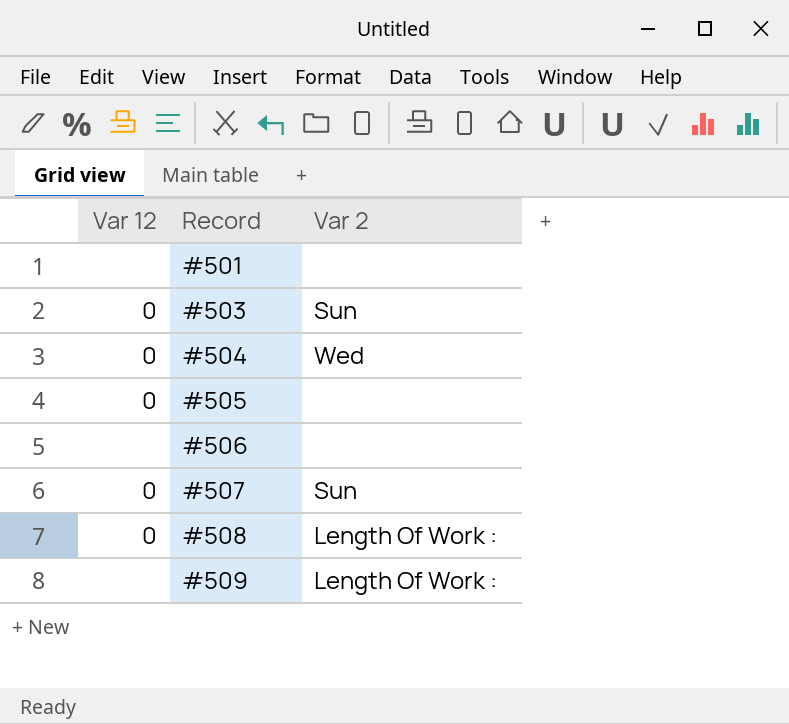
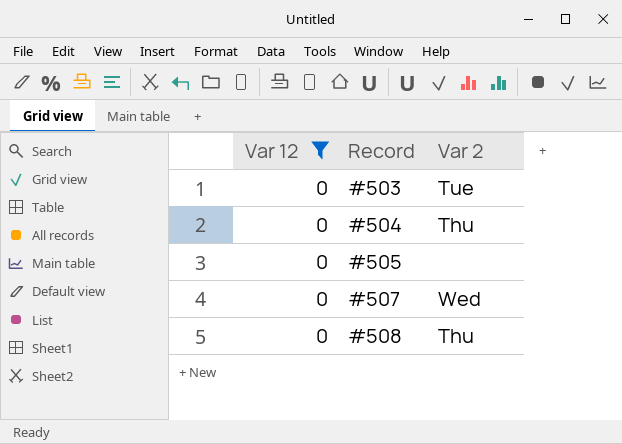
filter: none -> Var 12 = 0
#503 | Var 2: Sun -> Tue
#504 | Var 2: Wed -> Thu
#507 | Var 2: Sun -> Wed
#508 | Var 2: Length Of Work : -> Thu

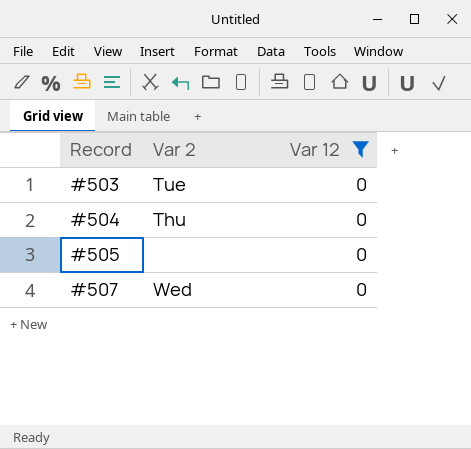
column Var 12 | position: 1 -> 3
row #508: 0 | Thu -> none

